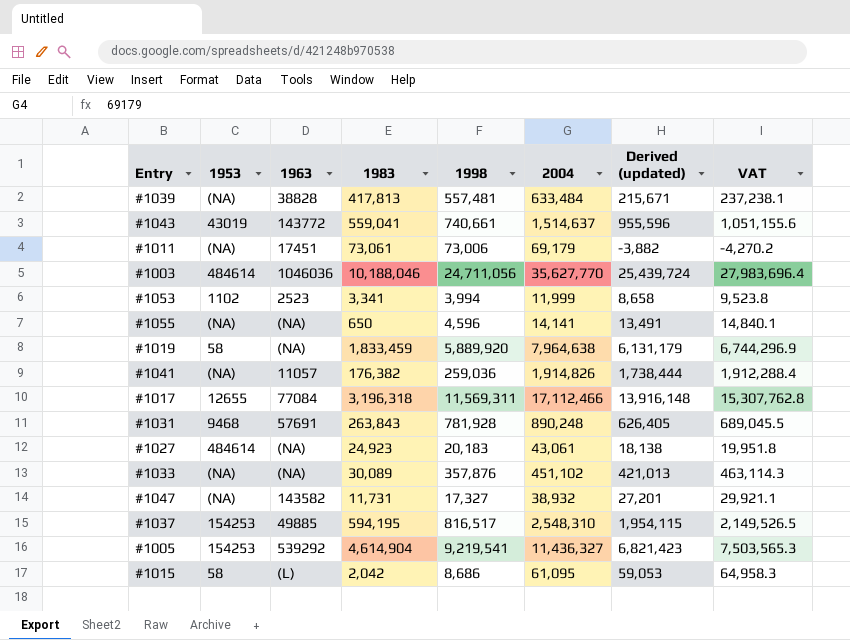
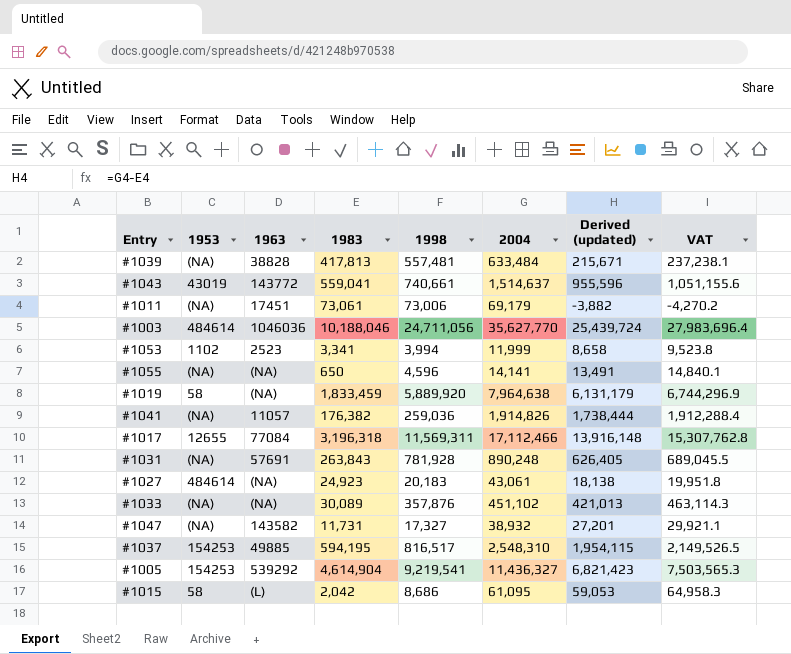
#1031 | 1953: 9468 -> (NA)

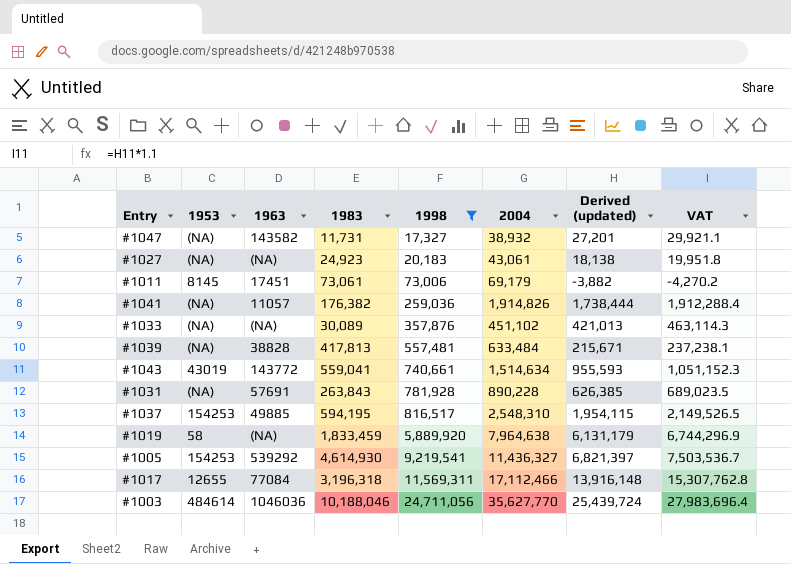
filter: none -> 1998 >= 17,327
row order: none -> 1998 ascending
#1027 | 1953: 484614 -> (NA)
#1011 | 1953: (NA) -> 8145
#1043 | 2004: 1,514,637 -> 1,514,634
#1043 | Derived (updated): 955,596 -> 955,593
#1043 | VAT: 1,051,155.6 -> 1,051,152.3
#1031 | 2004: 890,248 -> 890,228
#1031 | Derived (updated): 626,405 -> 626,385
#1031 | VAT: 689,045.5 -> 689,023.5
#1005 | 1983: 4,614,904 -> 4,614,930
#1005 | Derived (updated): 6,821,423 -> 6,821,397
#1005 | VAT: 7,503,565.3 -> 7,503,536.7

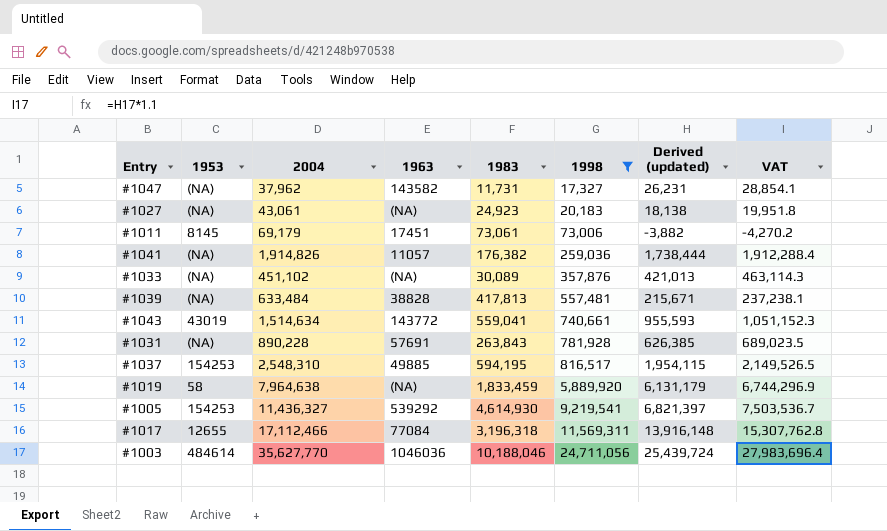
column 2004 | position: 6 -> 3
#1047 | 2004: 38,932 -> 37,962
#1047 | Derived (updated): 27,201 -> 26,231
#1047 | VAT: 29,921.1 -> 28,854.1

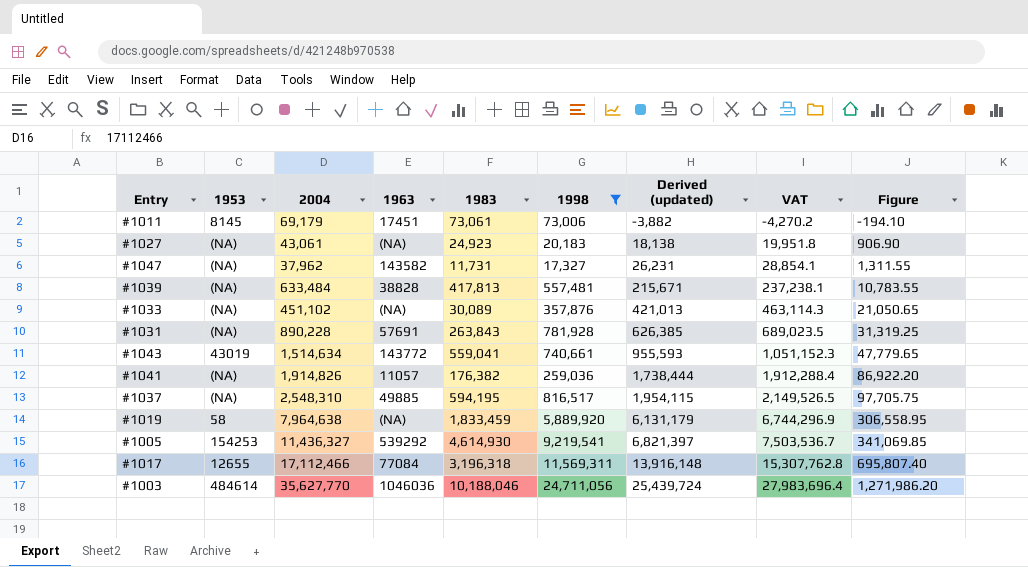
row order: 1998 ascending -> Derived (updated) ascending
column Figure | formula: none -> [Derived (updated)] * 0.05
#1037 | 1953: 154253 -> (NA)

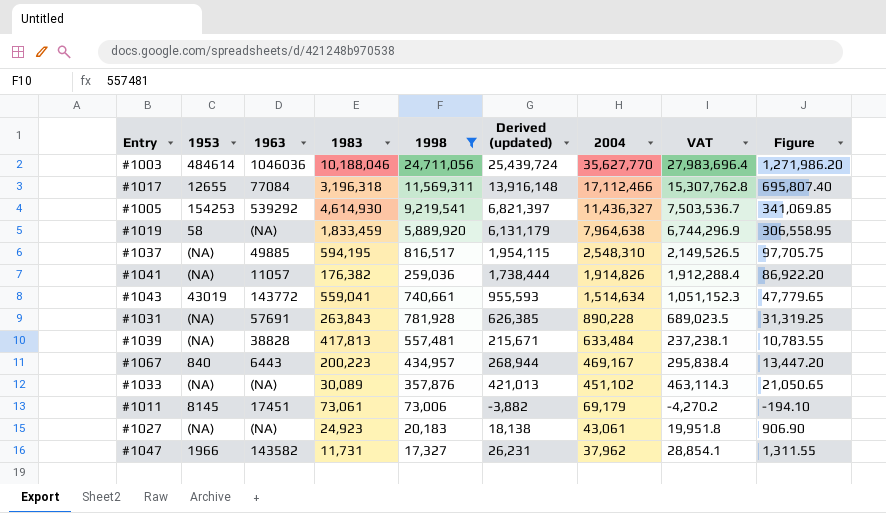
row order: Derived (updated) ascending -> 2004 descending
column 2004 | position: 3 -> 7
row #1067: none -> 840 | 6443 | 200,223 | 434,957 | 268,944 | 469,167 | 295,838.4 | 13,447.20
#1047 | 1953: (NA) -> 1966

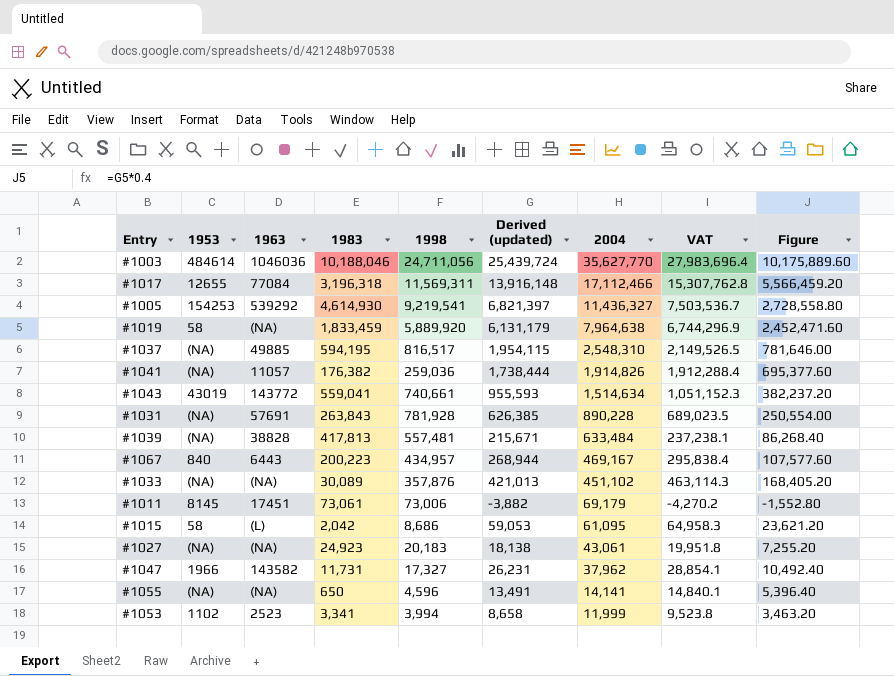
filter: 1998 >= 17,327 -> none
column Figure | formula: [Derived (updated)] * 0.05 -> [Derived (updated)] * 0.4

